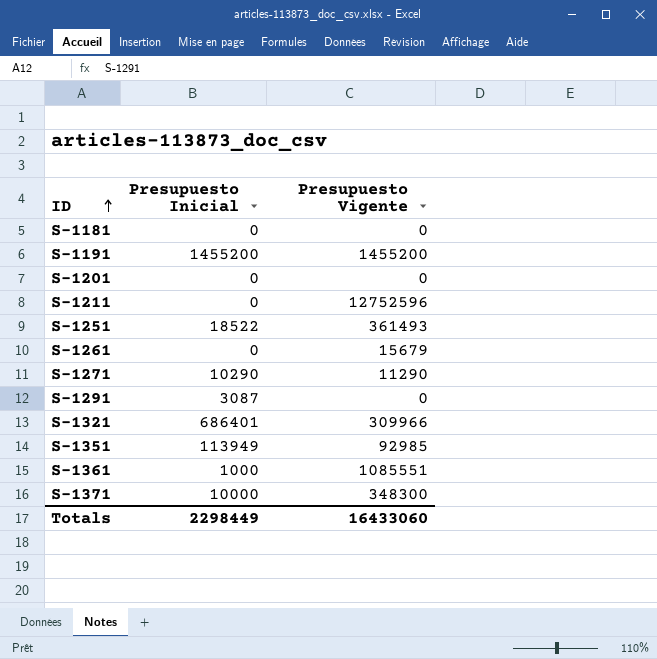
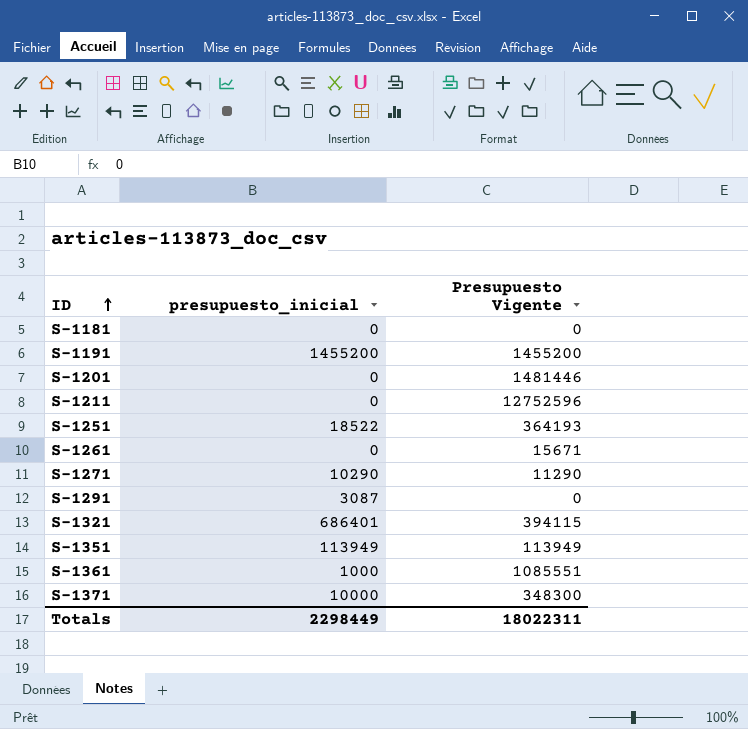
column name: Presupuesto Inicial -> presupuesto_inicial
S-1201 | Presupuesto Vigente: 0 -> 1481446
S-1251 | Presupuesto Vigente: 361493 -> 364193
S-1261 | Presupuesto Vigente: 15679 -> 15671
S-1321 | Presupuesto Vigente: 309966 -> 394115
S-1351 | Presupuesto Vigente: 92985 -> 113949
Totals | Presupuesto Vigente: 16433060 -> 18022311

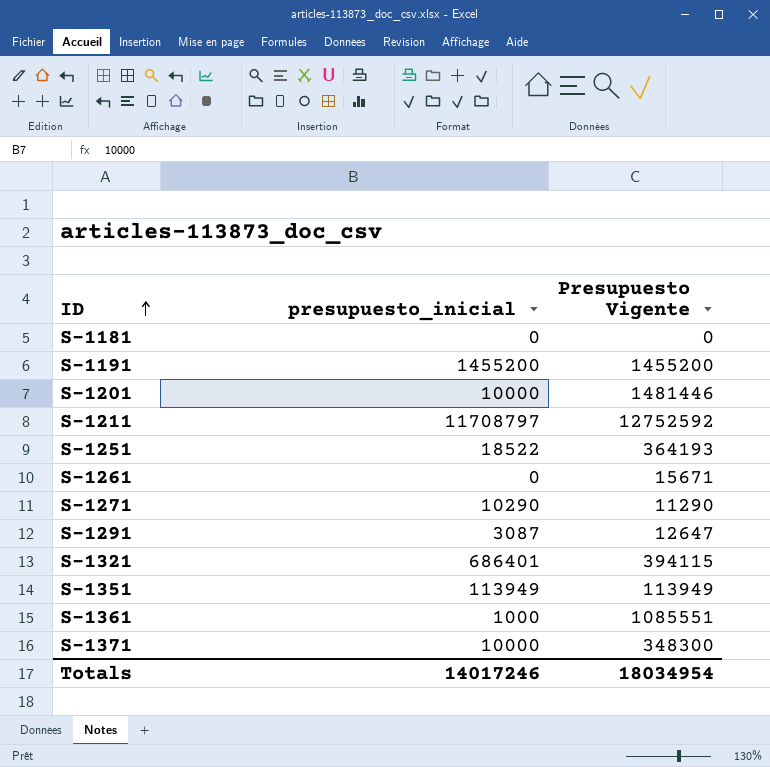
S-1201 | presupuesto_inicial: 0 -> 10000
S-1211 | presupuesto_inicial: 0 -> 11708797
S-1211 | Presupuesto Vigente: 12752596 -> 12752592
S-1291 | Presupuesto Vigente: 0 -> 12647
Totals | presupuesto_inicial: 2298449 -> 14017246
Totals | Presupuesto Vigente: 18022311 -> 18034954

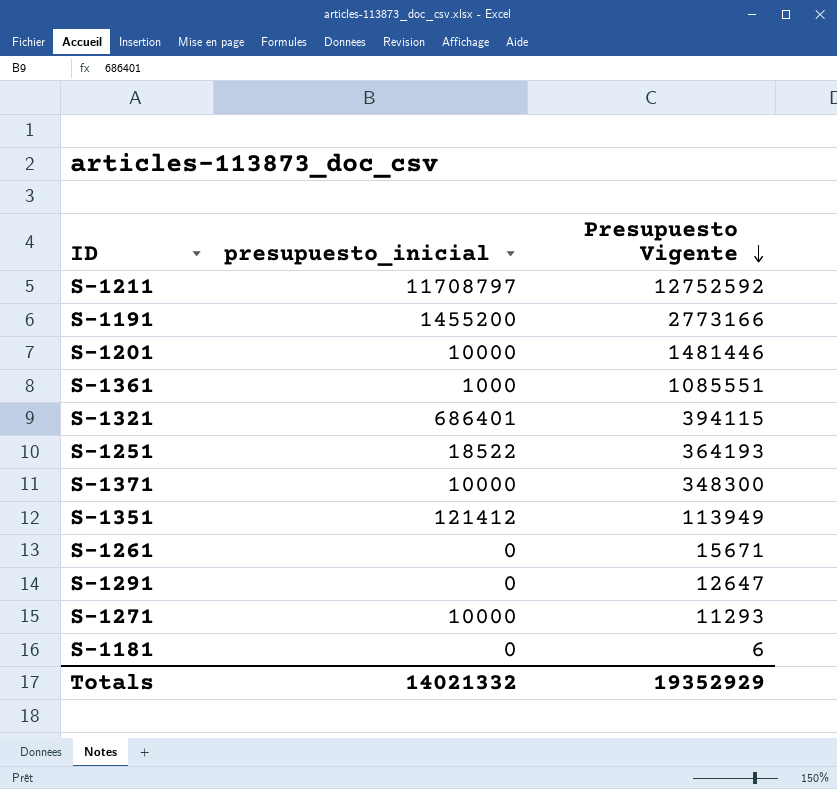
row order: ID ascending -> Presupuesto Vigente descending
S-1191 | Presupuesto Vigente: 1455200 -> 2773166
S-1351 | presupuesto_inicial: 113949 -> 121412
S-1291 | presupuesto_inicial: 3087 -> 0
S-1271 | presupuesto_inicial: 10290 -> 10000
S-1271 | Presupuesto Vigente: 11290 -> 11293
S-1181 | Presupuesto Vigente: 0 -> 6
Totals | presupuesto_inicial: 14017246 -> 14021332
Totals | Presupuesto Vigente: 18034954 -> 19352929

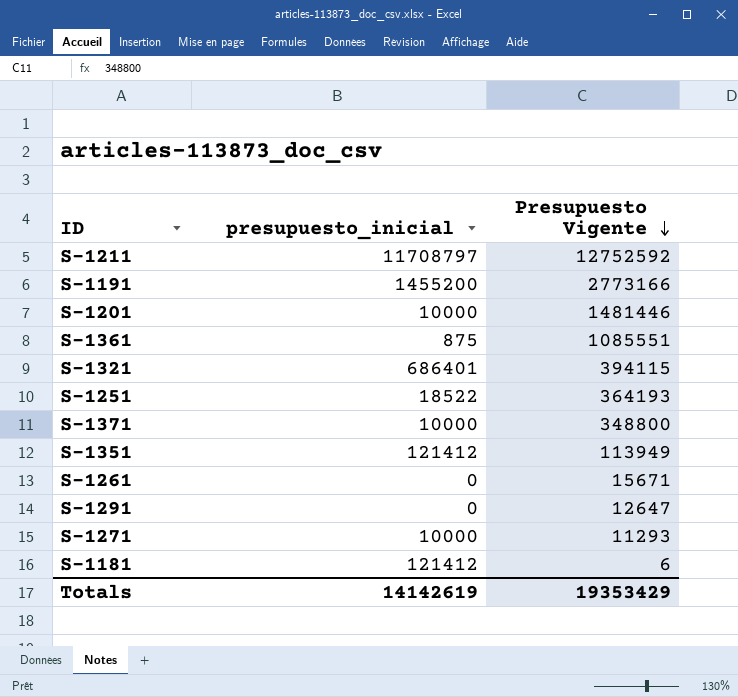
S-1361 | presupuesto_inicial: 1000 -> 875
S-1371 | Presupuesto Vigente: 348300 -> 348800
S-1181 | presupuesto_inicial: 0 -> 121412
Totals | presupuesto_inicial: 14021332 -> 14142619
Totals | Presupuesto Vigente: 19352929 -> 19353429

